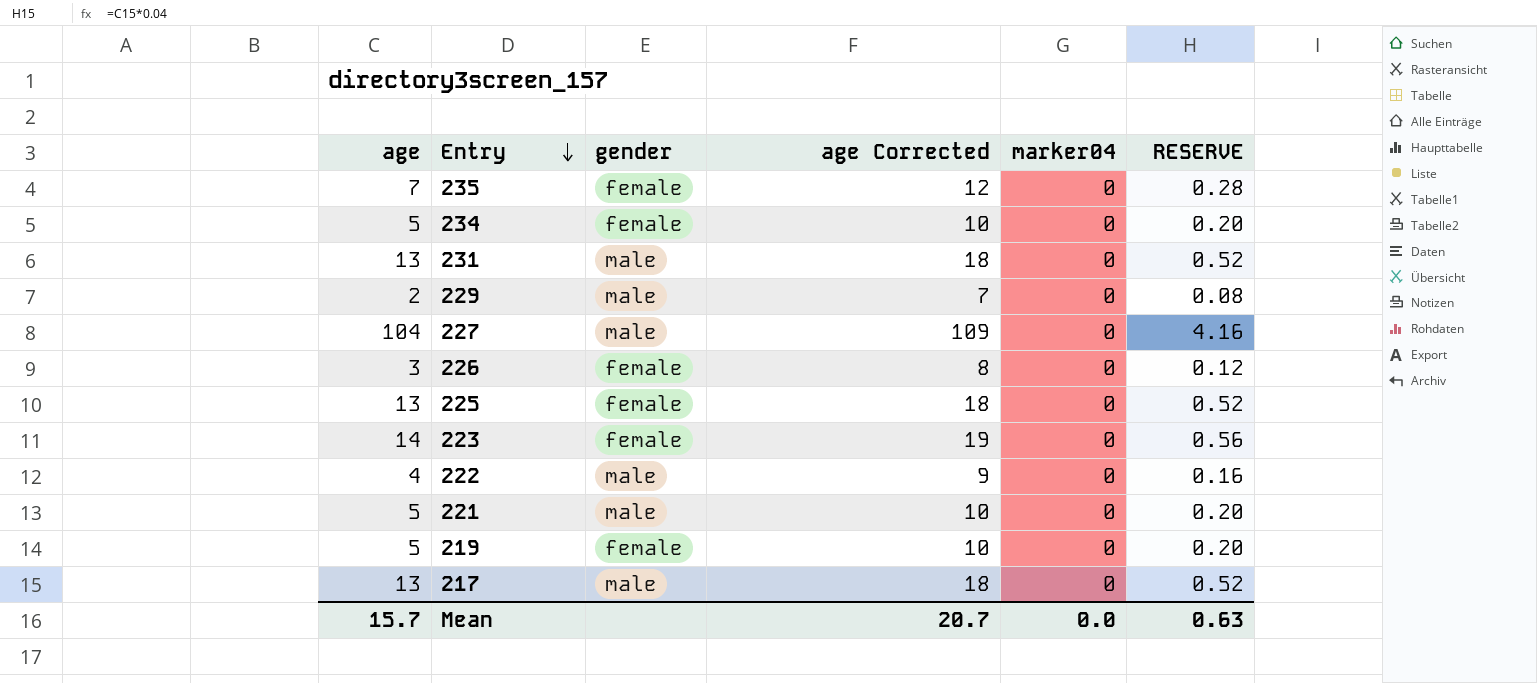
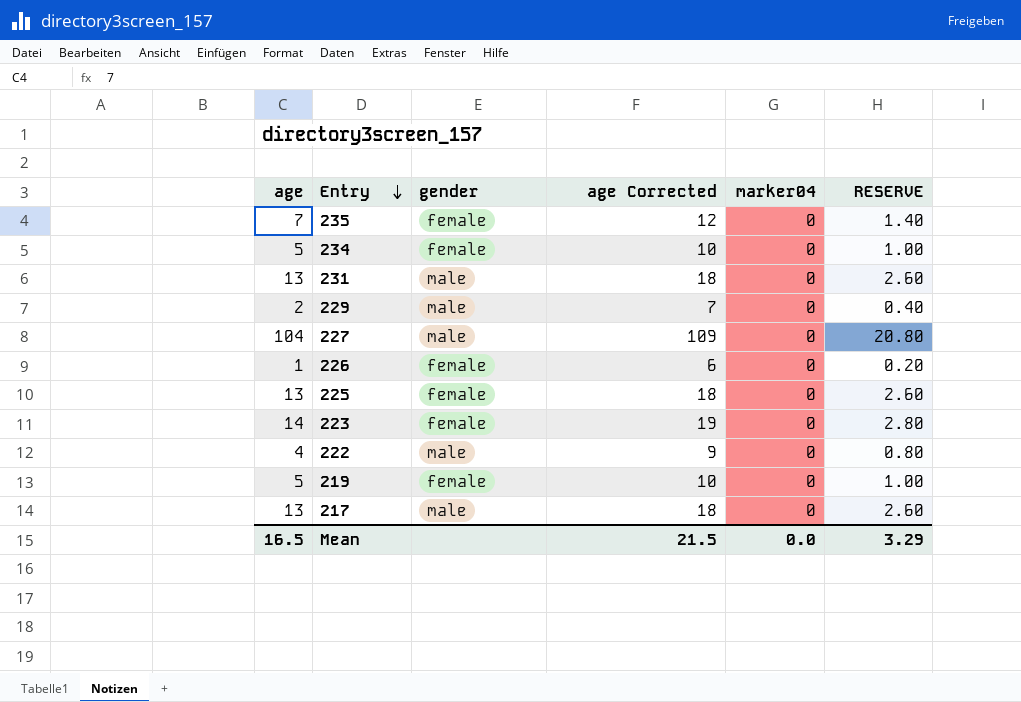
column RESERVE | formula: [age] * 0.04 -> [age] * 0.2
row 221: 5 | male | 10 | 0 | 0.20 -> none
226 | age: 3 -> 1
226 | age Corrected: 8 -> 6
Mean | age: 15.7 -> 16.5
Mean | age Corrected: 20.7 -> 21.5
Mean | RESERVE: 0.63 -> 3.29

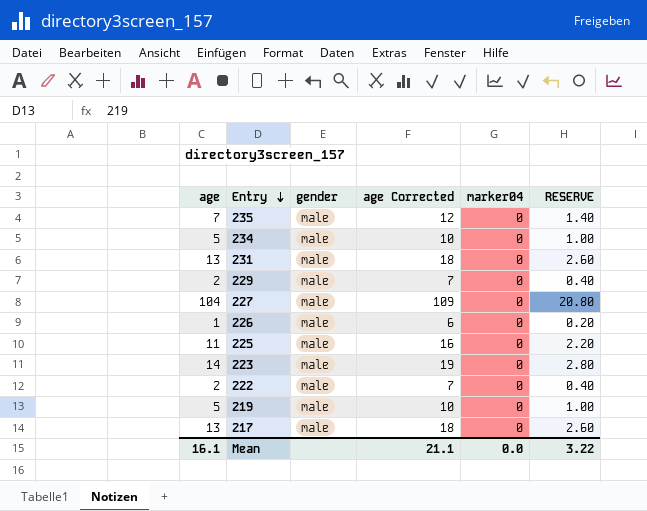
235 | gender: female -> male
234 | gender: female -> male
226 | gender: female -> male
225 | age: 13 -> 11
225 | gender: female -> male
225 | age Corrected: 18 -> 16
225 | RESERVE: 2.60 -> 2.20
223 | gender: female -> male
222 | age: 4 -> 2
222 | age Corrected: 9 -> 7
222 | RESERVE: 0.80 -> 0.40
219 | gender: female -> male
Mean | age: 16.5 -> 16.1
Mean | age Corrected: 21.5 -> 21.1
Mean | RESERVE: 3.29 -> 3.22

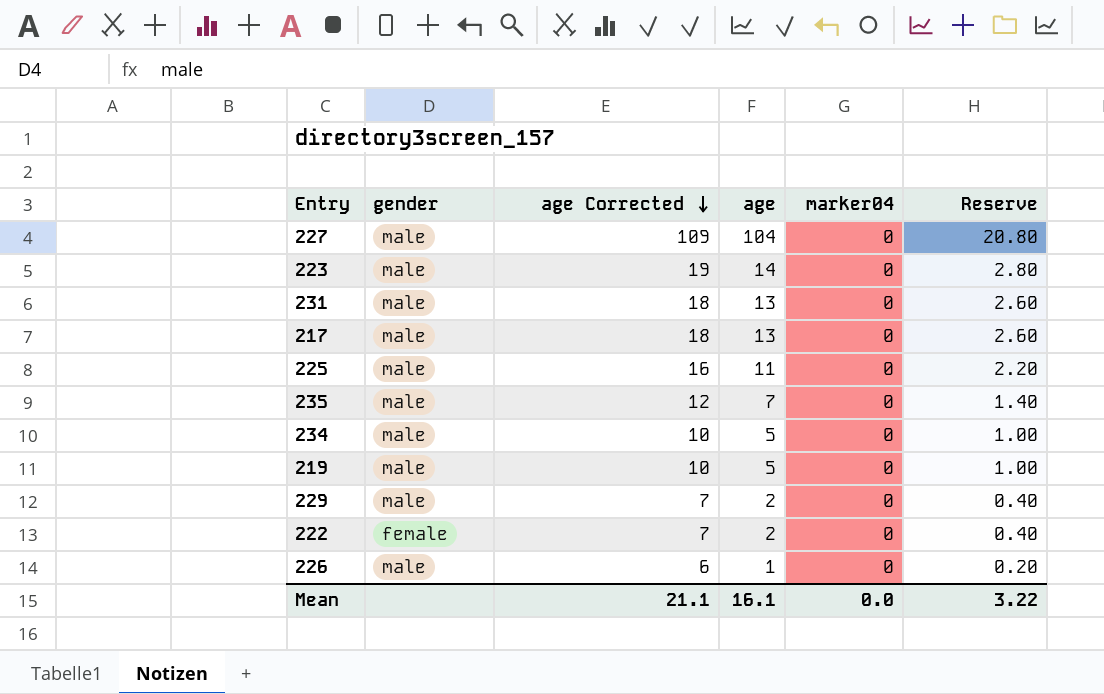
row order: Entry descending -> age Corrected descending
column age | position: 1 -> 4
column name: RESERVE -> Reserve
222 | gender: male -> female

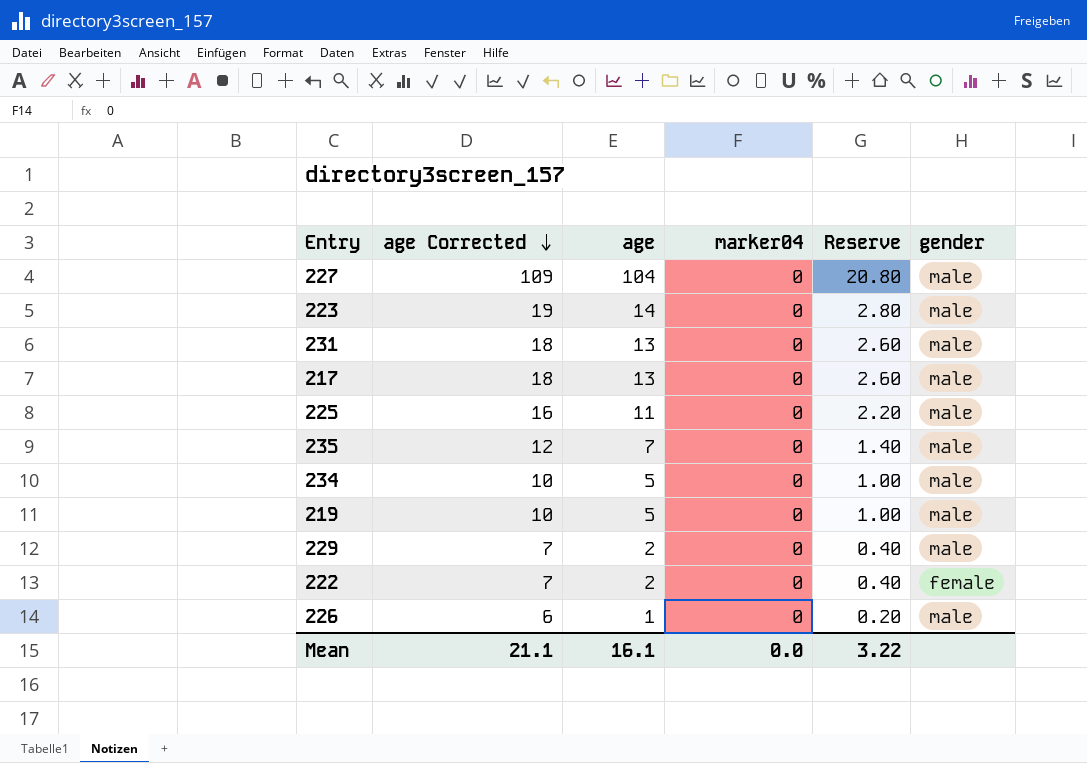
column gender | position: 2 -> 6

